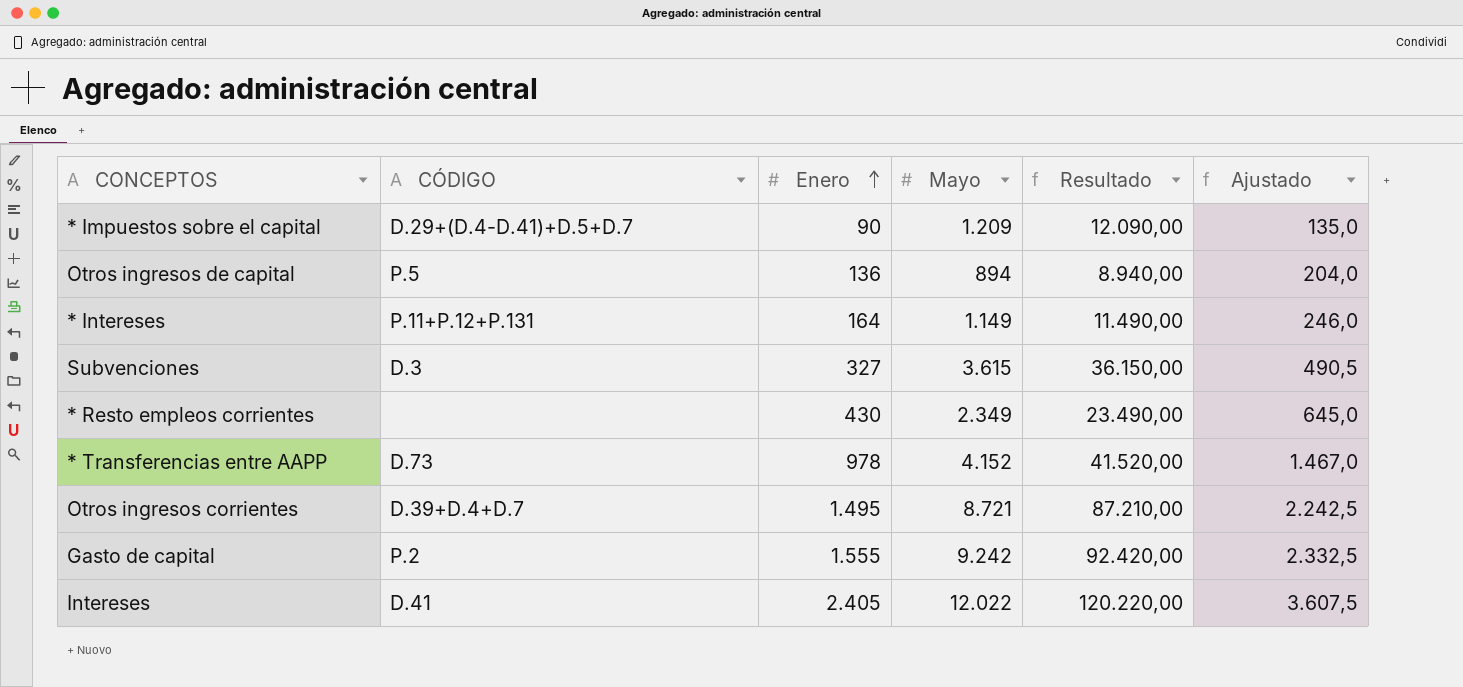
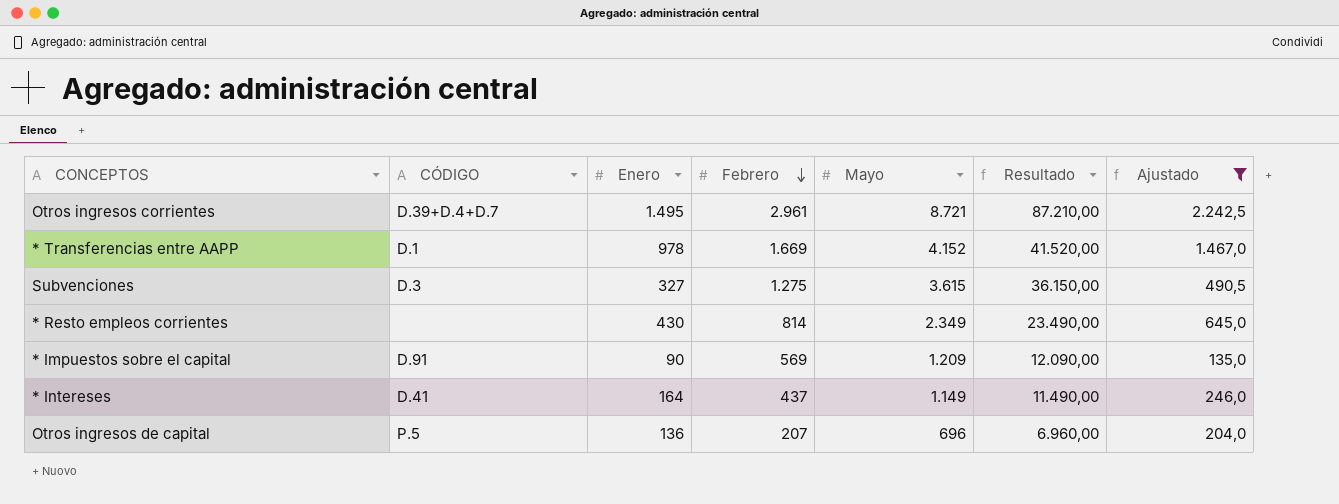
filter: none -> Ajustado <= 2.242,5
row order: Enero ascending -> Febrero descending
column Febrero | position: none -> 4
* Transferencias entre AAPP | CÓDIGO: D.73 -> D.1
* Impuestos sobre el capital | CÓDIGO: D.29+(D.4-D.41)+D.5+D.7 -> D.91
* Intereses | CÓDIGO: P.11+P.12+P.131 -> D.41
Otros ingresos de capital | Mayo: 894 -> 696
Otros ingresos de capital | Resultado: 8.940,00 -> 6.960,00

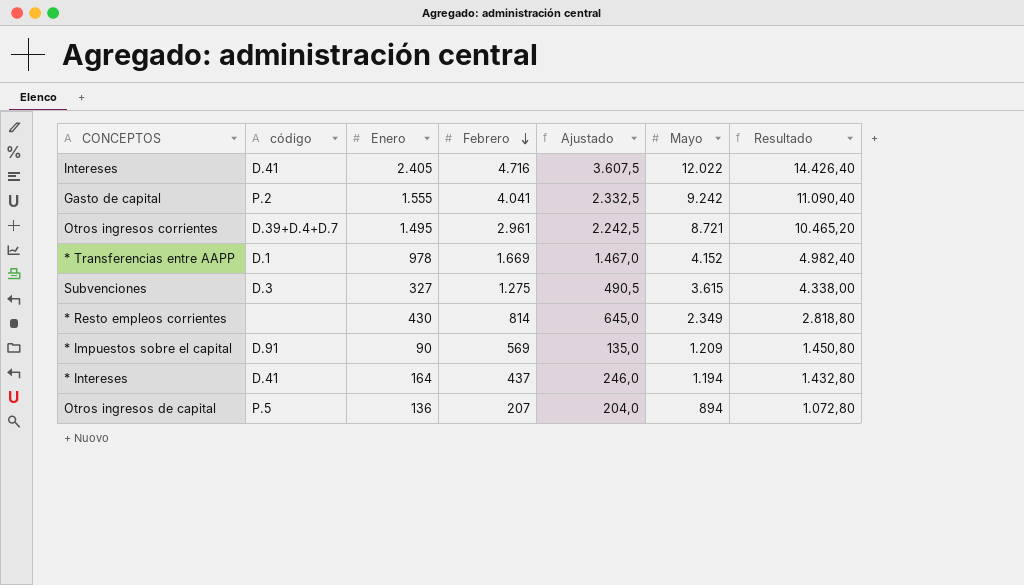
filter: Ajustado <= 2.242,5 -> none
column name: CÓDIGO -> código
column Ajustado | position: 7 -> 5
column Resultado | formula: [Mayo] * 10 -> [Mayo] * 1,2
* Intereses | Mayo: 1.149 -> 1.194
Otros ingresos de capital | Mayo: 696 -> 894

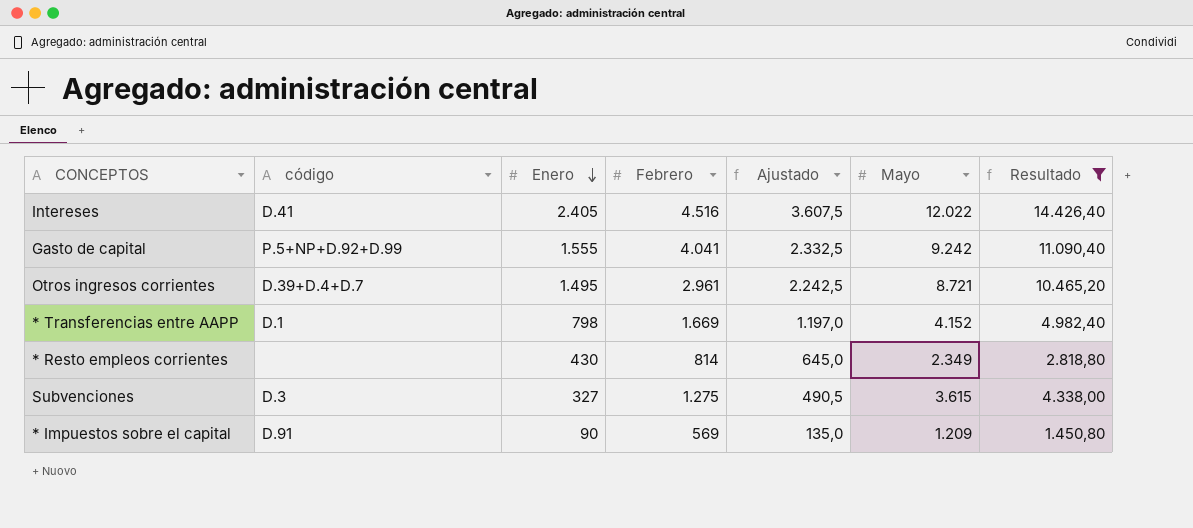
filter: none -> Resultado >= 1.450,80
row order: Febrero descending -> Enero descending
Intereses | Febrero: 4.716 -> 4.516
Gasto de capital | código: P.2 -> P.5+NP+D.92+D.99
* Transferencias entre AAPP | Enero: 978 -> 798
* Transferencias entre AAPP | Ajustado: 1.467,0 -> 1.197,0

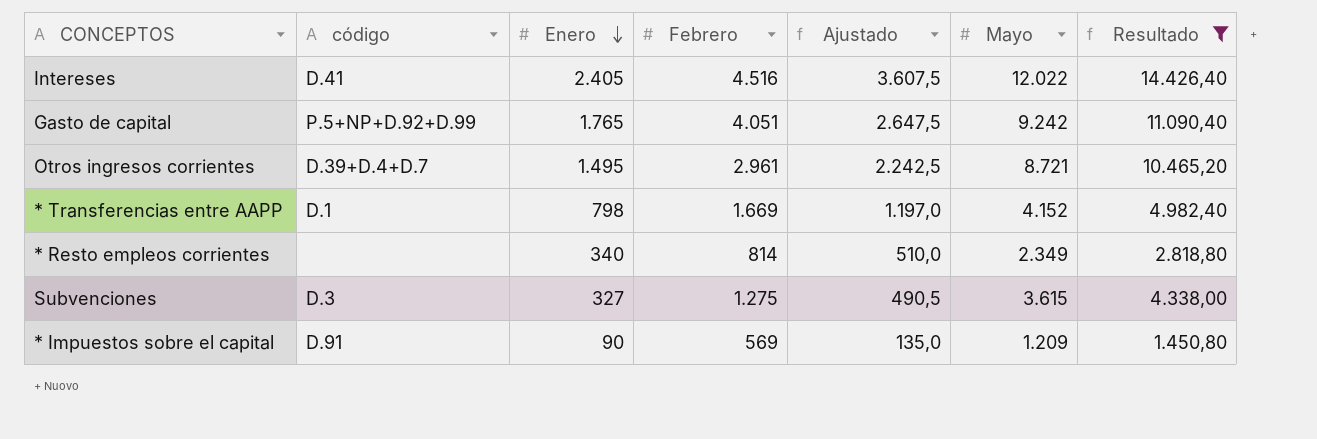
Gasto de capital | Enero: 1.555 -> 1.765
Gasto de capital | Febrero: 4.041 -> 4.051
Gasto de capital | Ajustado: 2.332,5 -> 2.647,5
* Resto empleos corrientes | Enero: 430 -> 340
* Resto empleos corrientes | Ajustado: 645,0 -> 510,0

